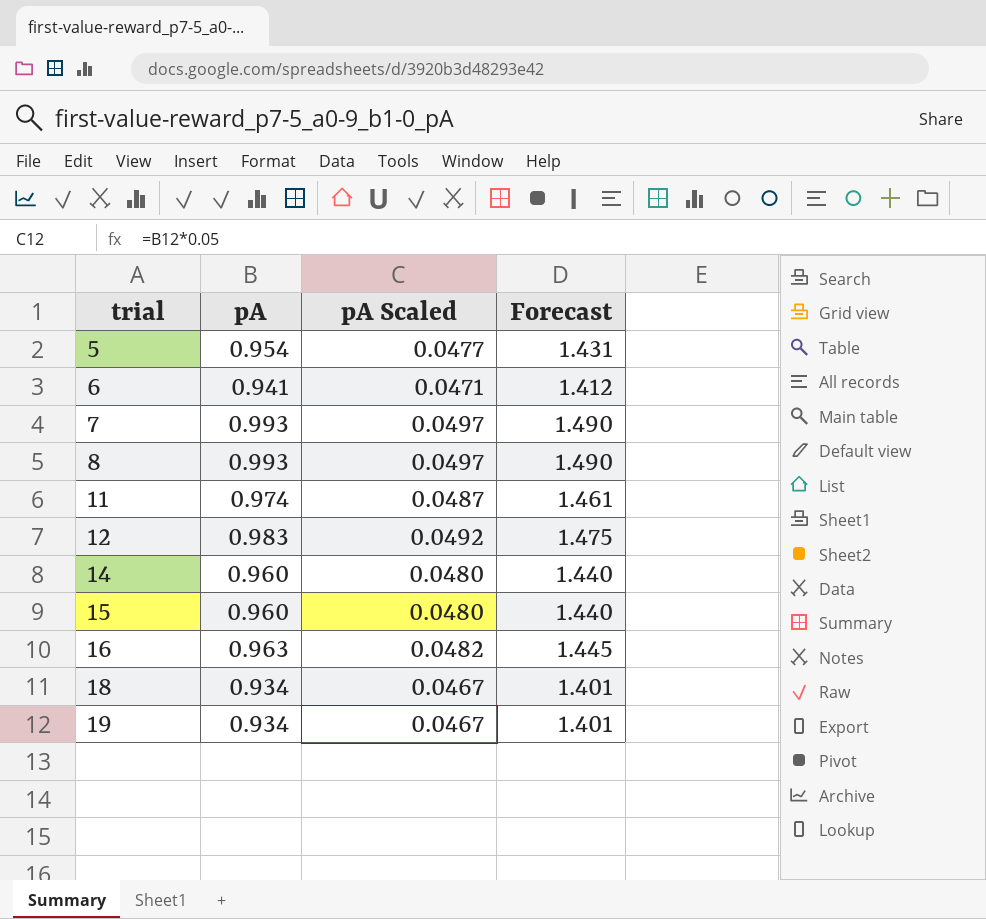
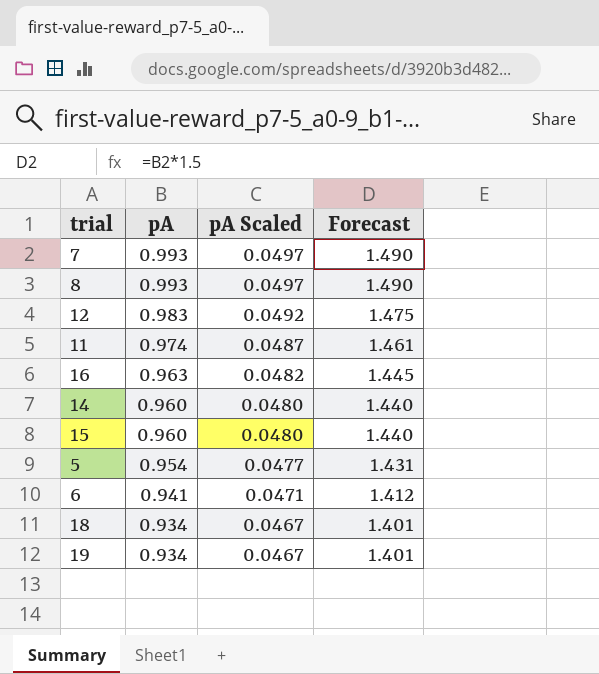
row order: trial ascending -> pA descending

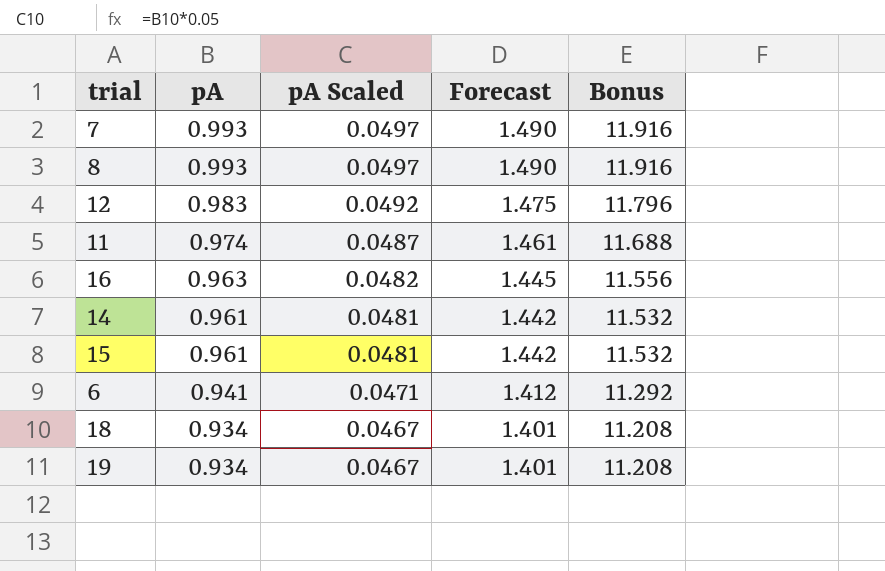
column Bonus | formula: none -> [pA] * 12
row 5: 0.954 | 0.0477 | 1.431 -> none
14 | pA: 0.960 -> 0.961
14 | pA Scaled: 0.0480 -> 0.0481
14 | Forecast: 1.440 -> 1.442
15 | pA: 0.960 -> 0.961
15 | pA Scaled: 0.0480 -> 0.0481
15 | Forecast: 1.440 -> 1.442

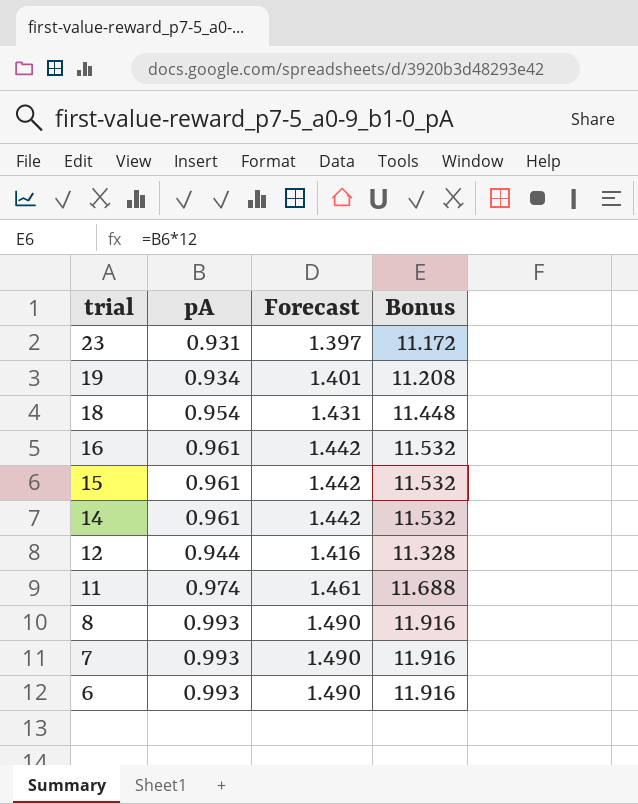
row order: pA descending -> trial descending
column pA Scaled | formula: [pA] * 0.05 -> none
row 23: none -> 0.931 | 1.397 | 11.172
18 | pA: 0.934 -> 0.954
18 | Forecast: 1.401 -> 1.431
18 | Bonus: 11.208 -> 11.448
16 | pA: 0.963 -> 0.961
16 | Forecast: 1.445 -> 1.442
16 | Bonus: 11.556 -> 11.532
12 | pA: 0.983 -> 0.944
12 | Forecast: 1.475 -> 1.416
12 | Bonus: 11.796 -> 11.328
6 | pA: 0.941 -> 0.993
6 | Forecast: 1.412 -> 1.490
6 | Bonus: 11.292 -> 11.916

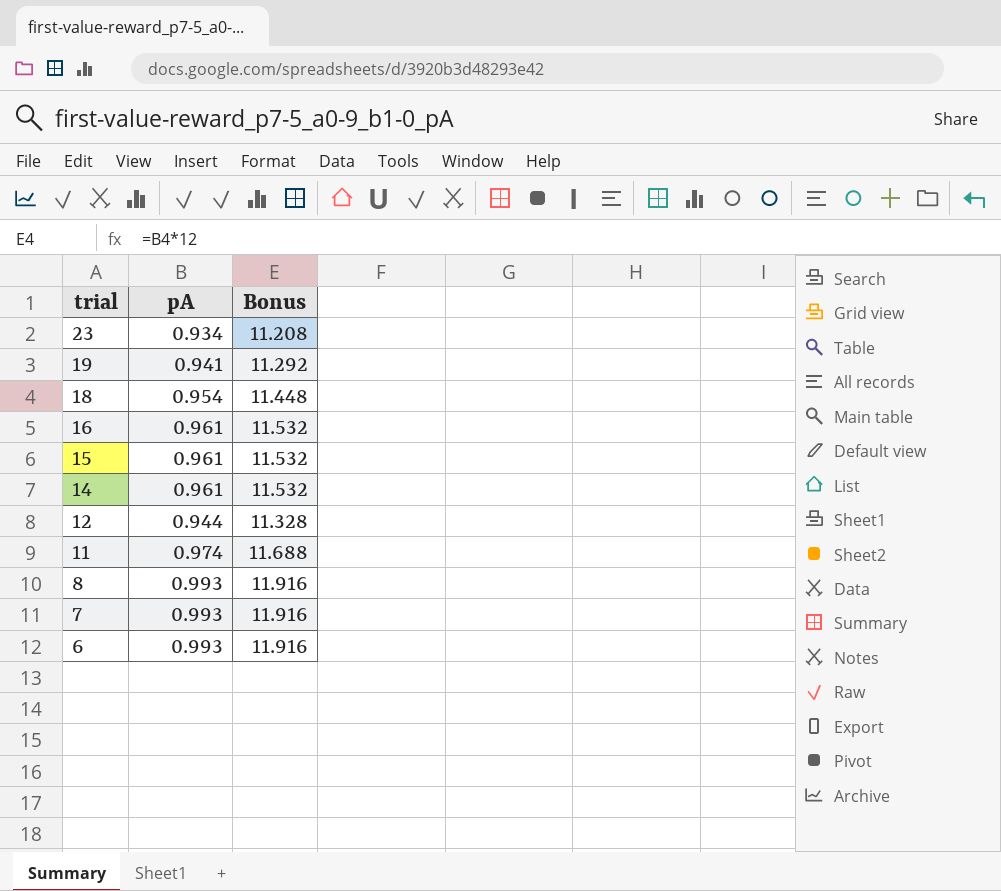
column Forecast | formula: [pA] * 1.5 -> none
23 | pA: 0.931 -> 0.934
23 | Bonus: 11.172 -> 11.208
19 | pA: 0.934 -> 0.941
19 | Bonus: 11.208 -> 11.292

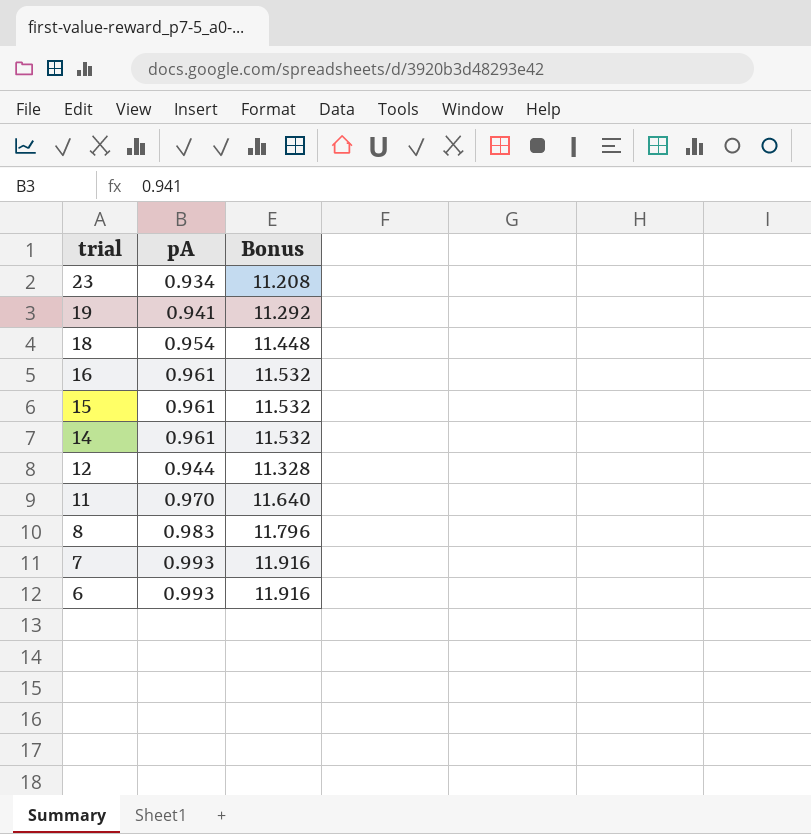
11 | pA: 0.974 -> 0.970
11 | Bonus: 11.688 -> 11.640
8 | pA: 0.993 -> 0.983
8 | Bonus: 11.916 -> 11.796

